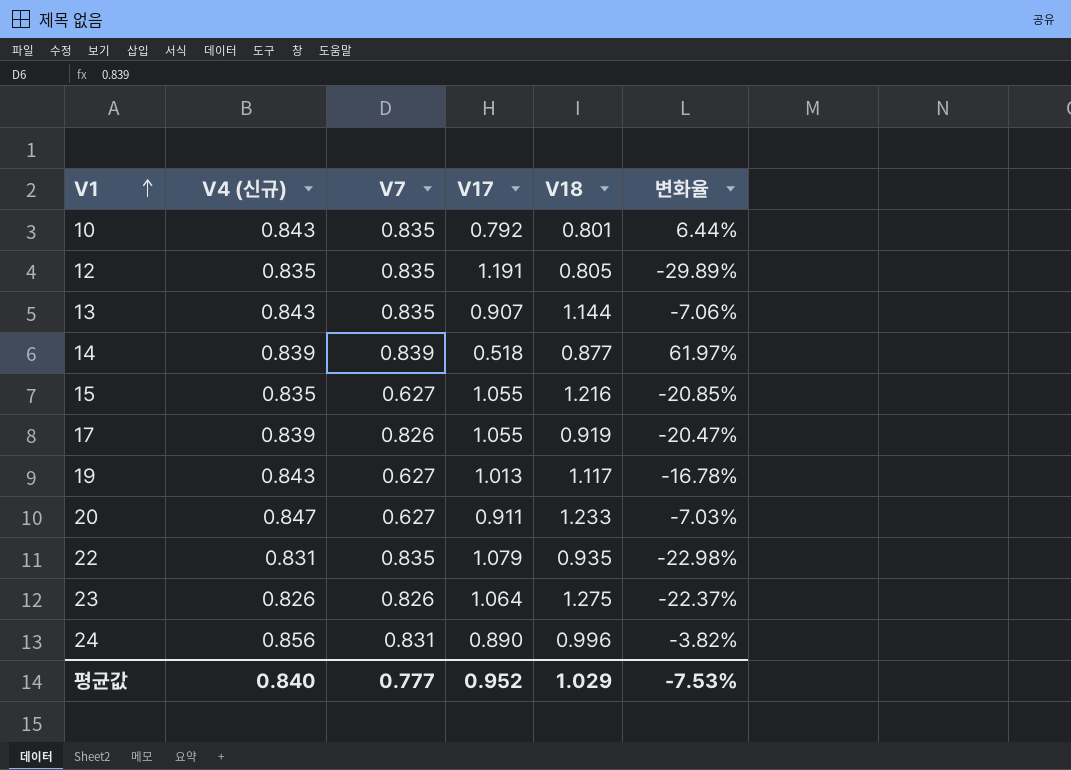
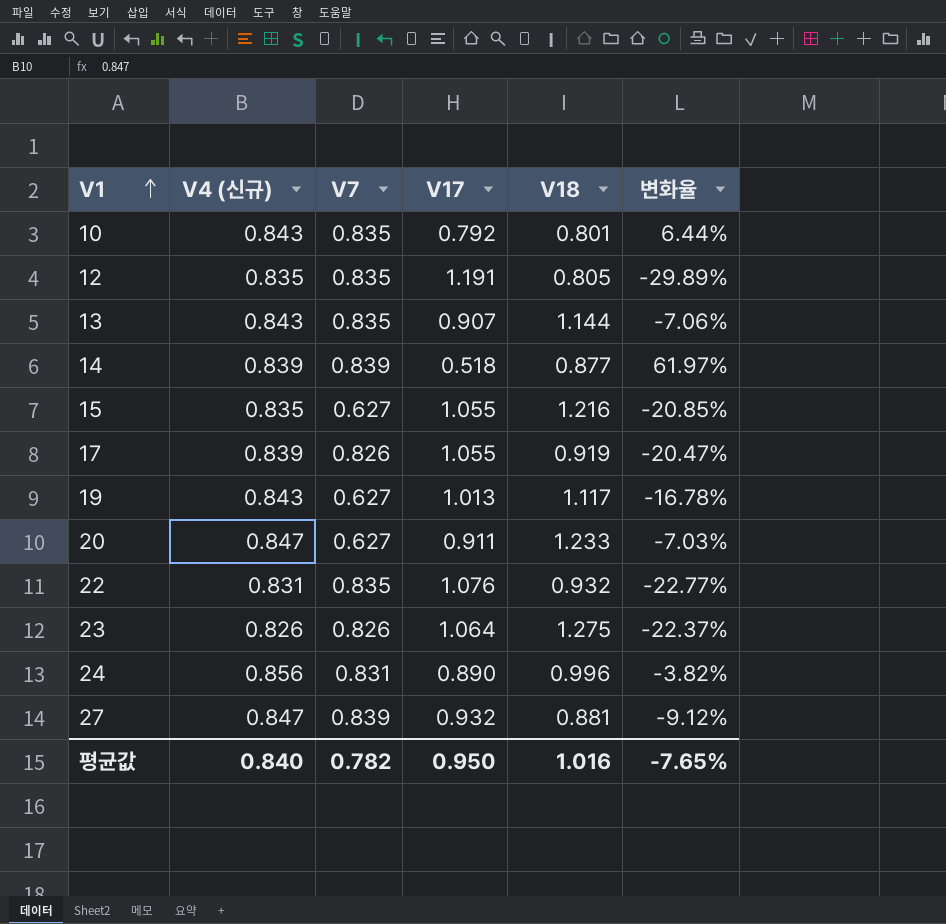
22 | V17: 1.079 -> 1.076
22 | V18: 0.935 -> 0.932
22 | 변화율: -22.98% -> -22.77%
row 27: none -> 0.847 | 0.839 | 0.932 | 0.881 | -9.12%
평균값 | V7: 0.777 -> 0.782
평균값 | V17: 0.952 -> 0.950
평균값 | V18: 1.029 -> 1.016
평균값 | 변화율: -7.53% -> -7.65%

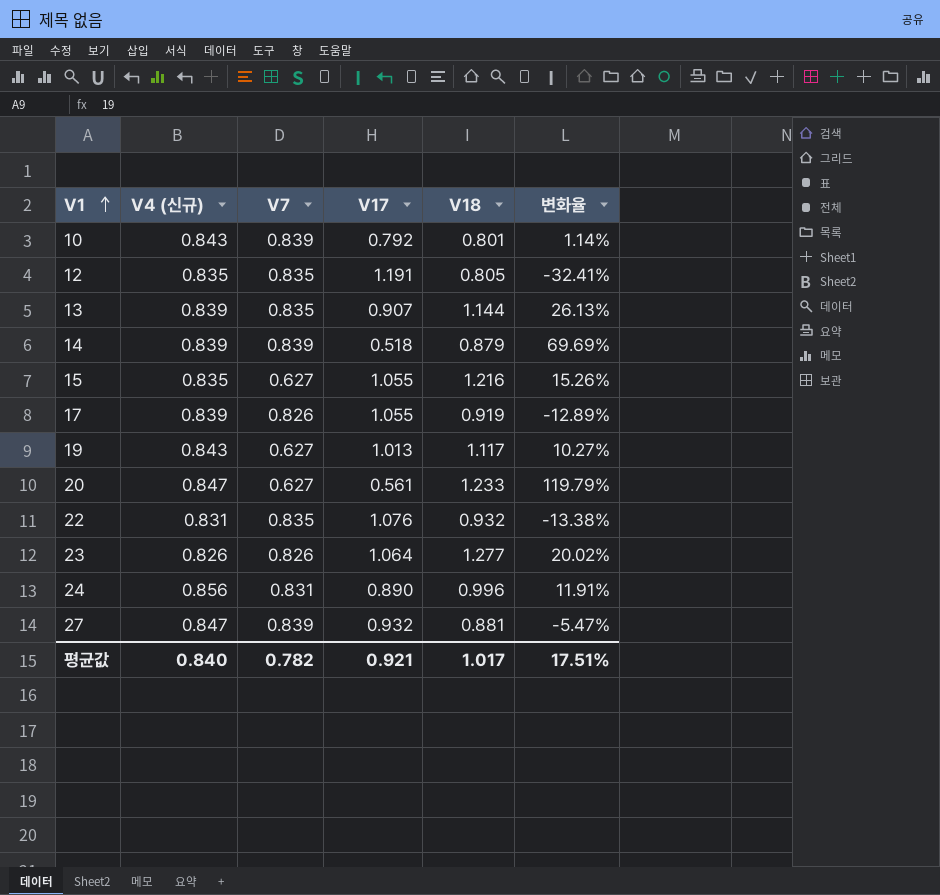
column 변화율 | formula: ([V4 (신규)] - [V17]) / [V17] -> ([V18] - [V17]) / [V17]
10 | V7: 0.835 -> 0.839
13 | V4 (신규): 0.843 -> 0.839
14 | V18: 0.877 -> 0.879
20 | V17: 0.911 -> 0.561
23 | V18: 1.275 -> 1.277
평균값 | V17: 0.950 -> 0.921
평균값 | V18: 1.016 -> 1.017
평균값 | 변화율: -7.65% -> 17.51%

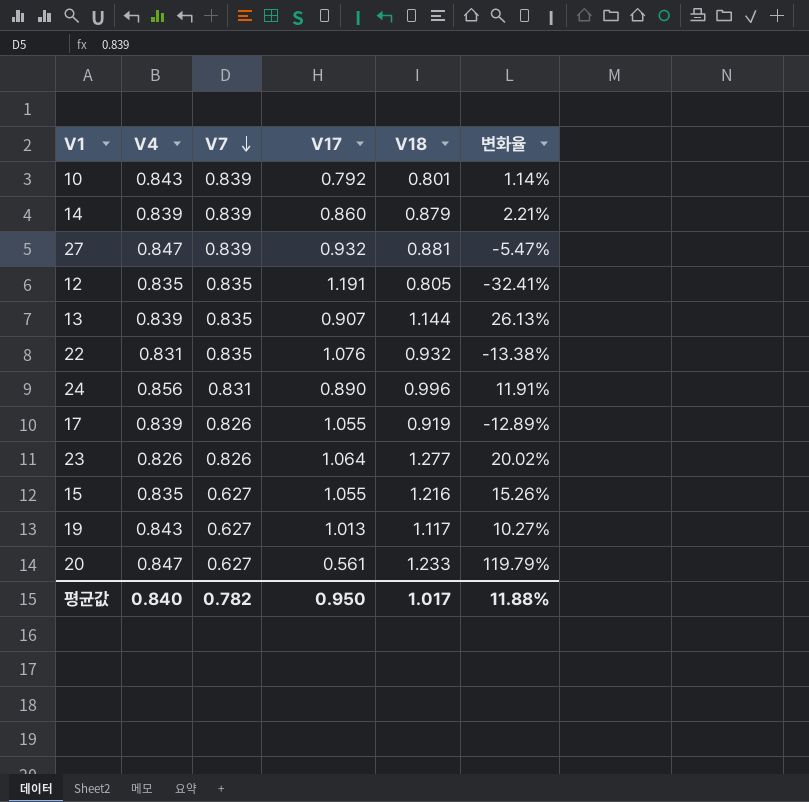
row order: V1 ascending -> V7 descending
column name: V4 (신규) -> V4
14 | V17: 0.518 -> 0.860
14 | 변화율: 69.69% -> 2.21%
평균값 | V17: 0.921 -> 0.950
평균값 | 변화율: 17.51% -> 11.88%

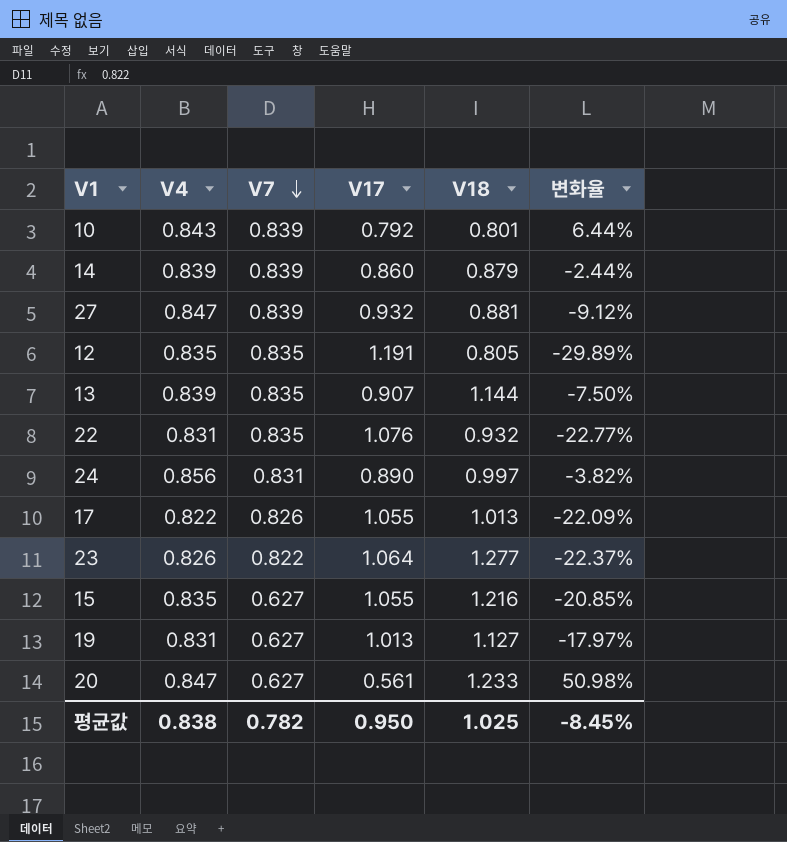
column 변화율 | formula: ([V18] - [V17]) / [V17] -> ([V4] - [V17]) / [V17]
24 | V18: 0.996 -> 0.997
17 | V4: 0.839 -> 0.822
17 | V18: 0.919 -> 1.013
23 | V7: 0.826 -> 0.822
19 | V4: 0.843 -> 0.831
19 | V18: 1.117 -> 1.127
평균값 | V4: 0.840 -> 0.838
평균값 | V18: 1.017 -> 1.025
평균값 | 변화율: 11.88% -> -8.45%

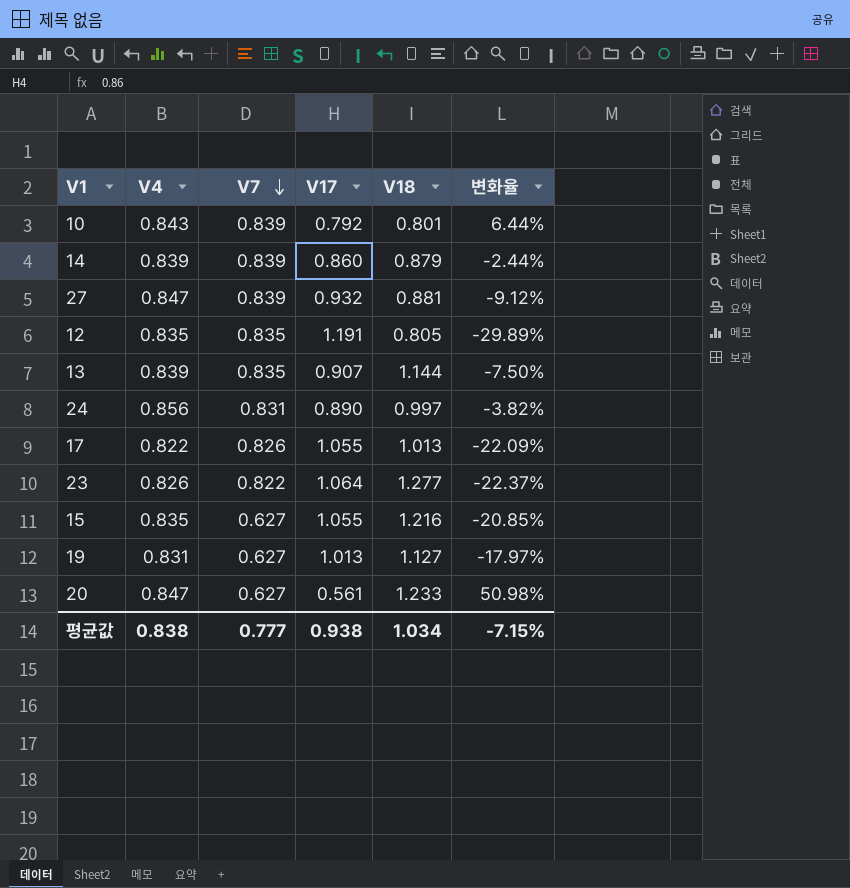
row 22: 0.831 | 0.835 | 1.076 | 0.932 | -22.77% -> none
평균값 | V7: 0.782 -> 0.777
평균값 | V17: 0.950 -> 0.938
평균값 | V18: 1.025 -> 1.034
평균값 | 변화율: -8.45% -> -7.15%

